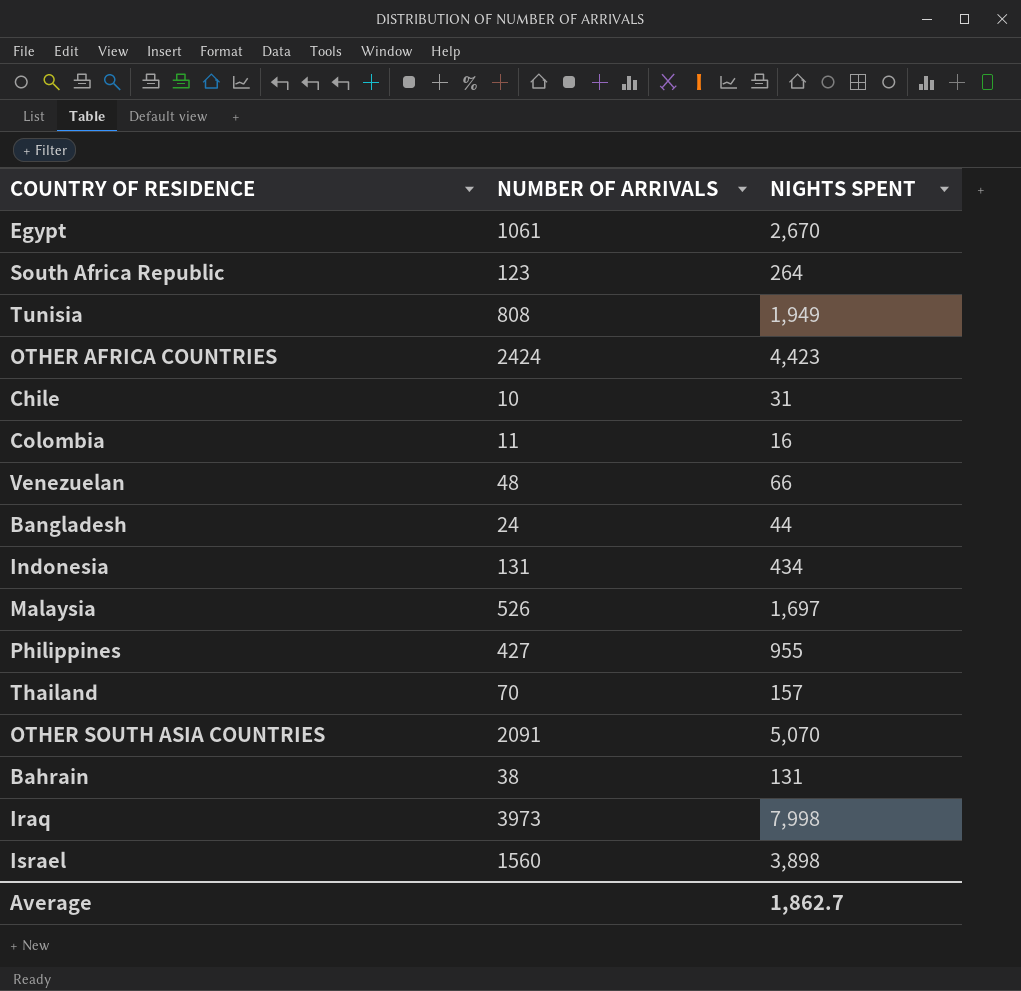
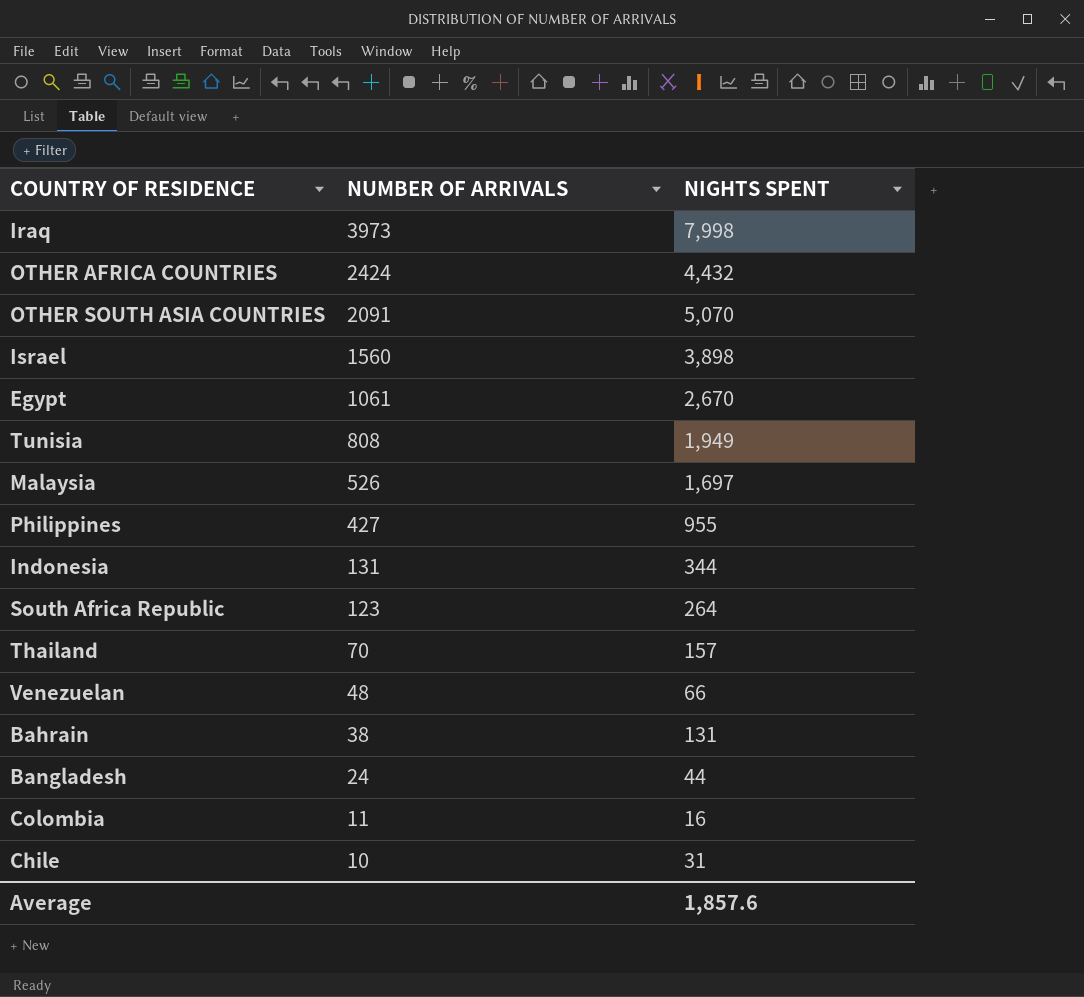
row order: none -> NUMBER OF ARRIVALS descending
OTHER AFRICA COUNTRIES | NIGHTS SPENT: 4,423 -> 4,432
Indonesia | NIGHTS SPENT: 434 -> 344
Average | NIGHTS SPENT: 1,862.7 -> 1,857.6

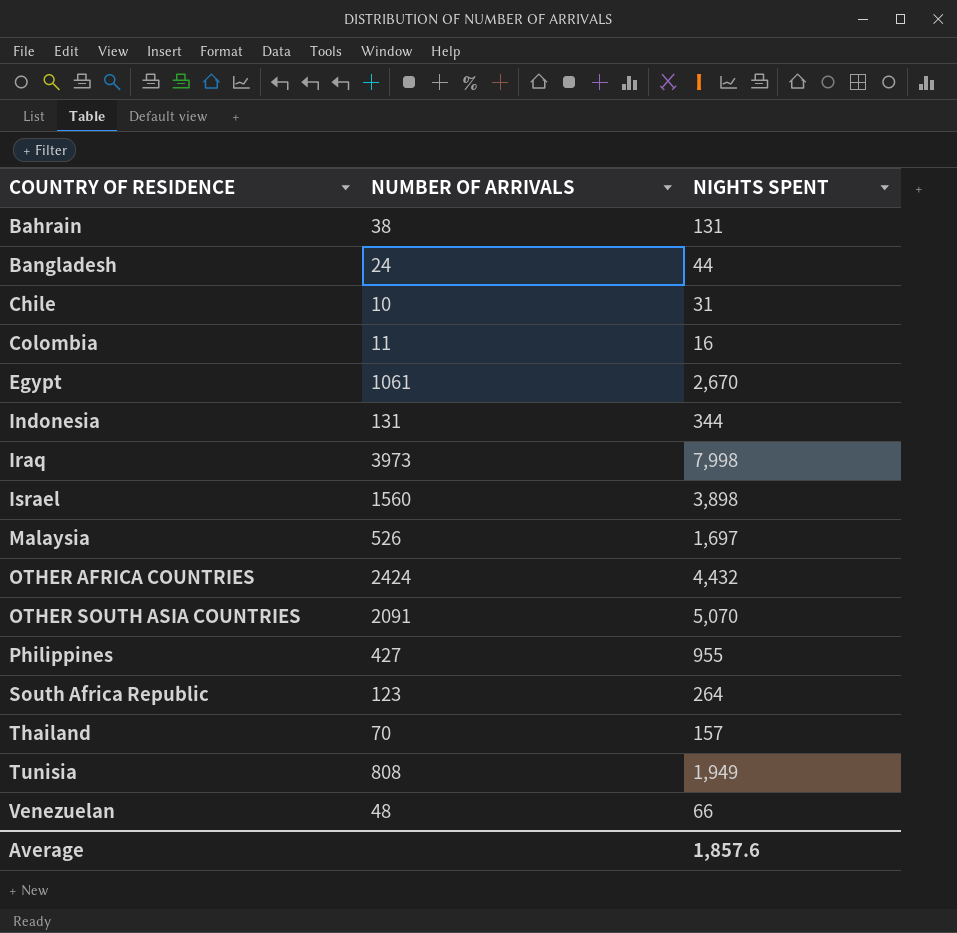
row order: NUMBER OF ARRIVALS descending -> COUNTRY OF RESIDENCE ascending

